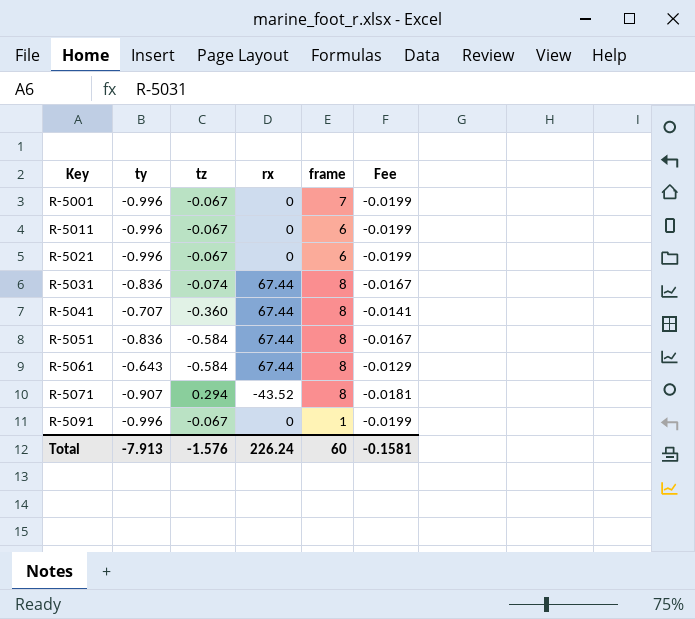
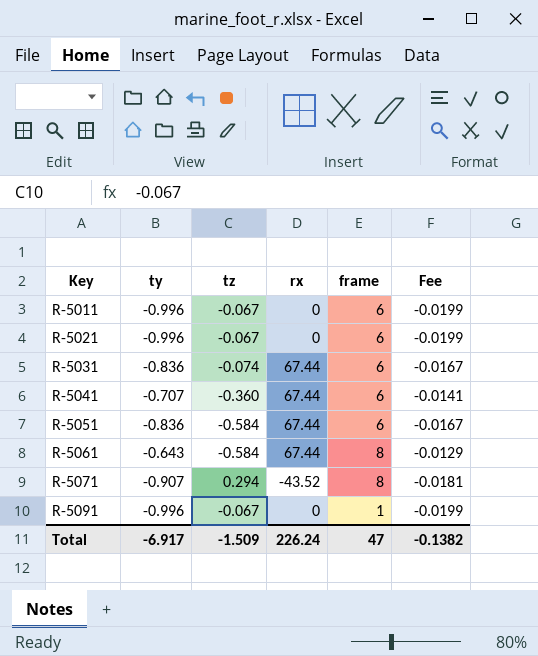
row R-5001: -0.996 | -0.067 | 0 | 7 | -0.0199 -> none
R-5031 | frame: 8 -> 6
R-5041 | frame: 8 -> 6
R-5051 | frame: 8 -> 6
Total | ty: -7.913 -> -6.917
Total | tz: -1.576 -> -1.509
Total | frame: 60 -> 47
Total | Fee: -0.1581 -> -0.1382

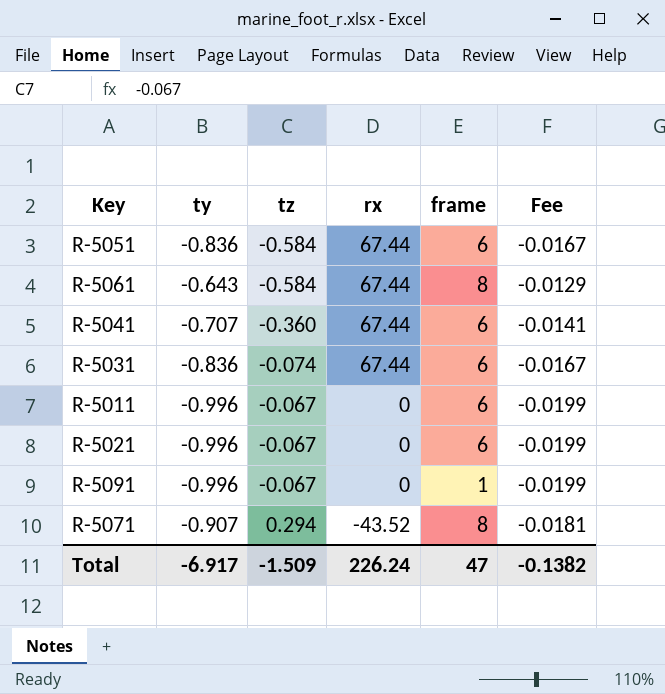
row order: Key ascending -> tz ascending

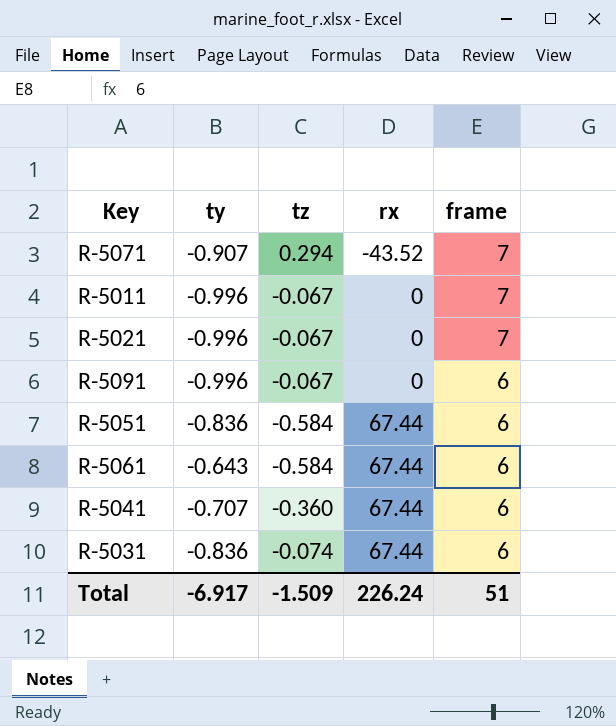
row order: tz ascending -> rx ascending
column Fee | formula: [ty] * 0.02 -> none
R-5071 | frame: 8 -> 7
R-5011 | frame: 6 -> 7
R-5021 | frame: 6 -> 7
R-5091 | frame: 1 -> 6
R-5061 | frame: 8 -> 6
Total | frame: 47 -> 51

